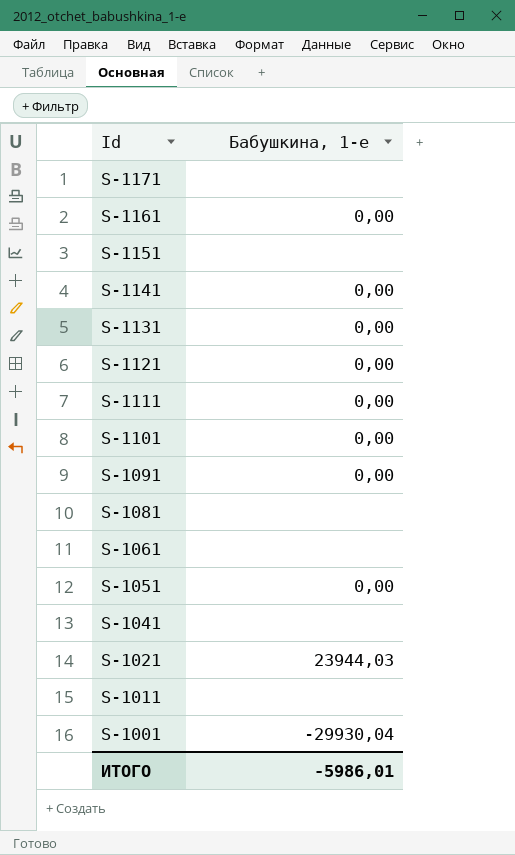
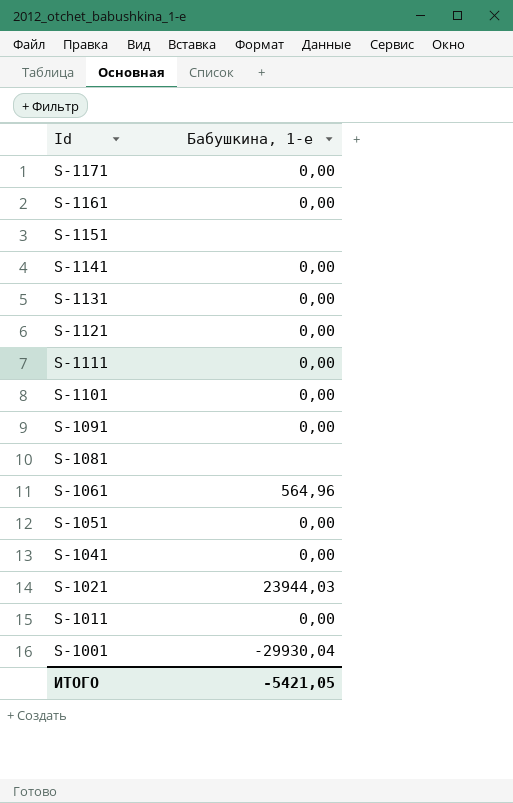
S-1171 | Бабушкина, 1-е: none -> 0,00
S-1061 | Бабушкина, 1-е: none -> 564,96
S-1041 | Бабушкина, 1-е: none -> 0,00
S-1011 | Бабушкина, 1-е: none -> 0,00
ИТОГО | Бабушкина, 1-е: -5986,01 -> -5421,05

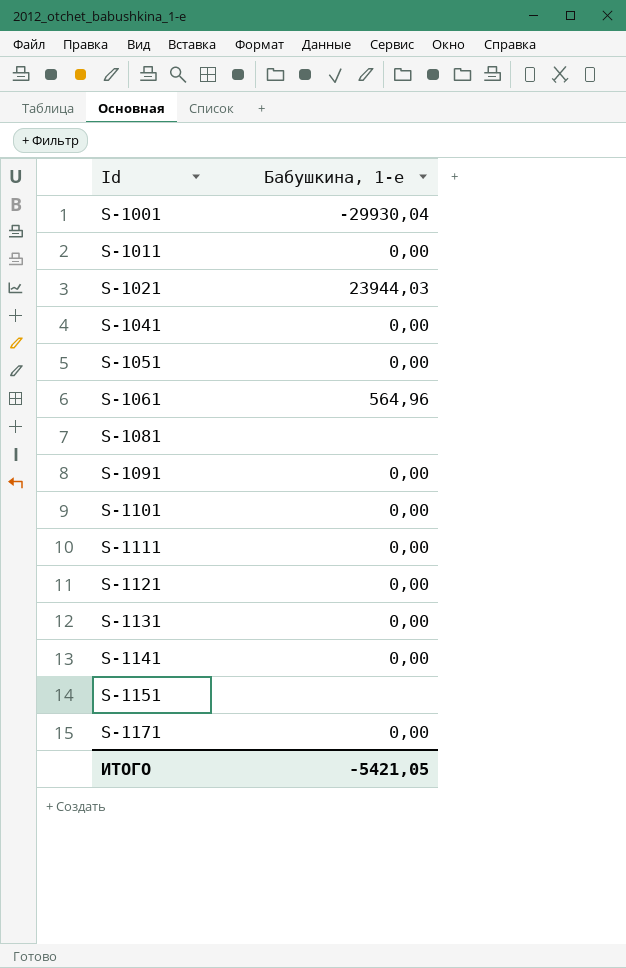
row order: Id descending -> Id ascending
row S-1161: 0,00 -> none

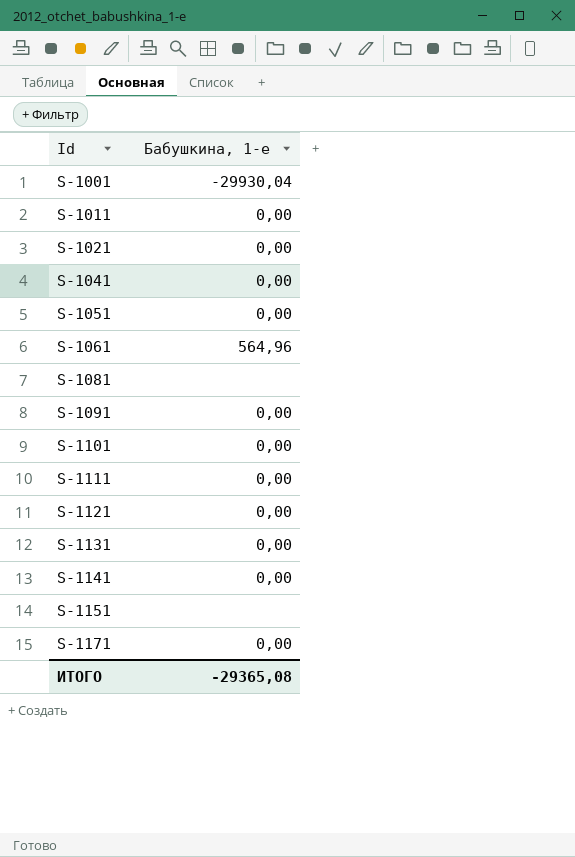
S-1021 | Бабушкина, 1-е: 23944,03 -> 0,00
ИТОГО | Бабушкина, 1-е: -5421,05 -> -29365,08

